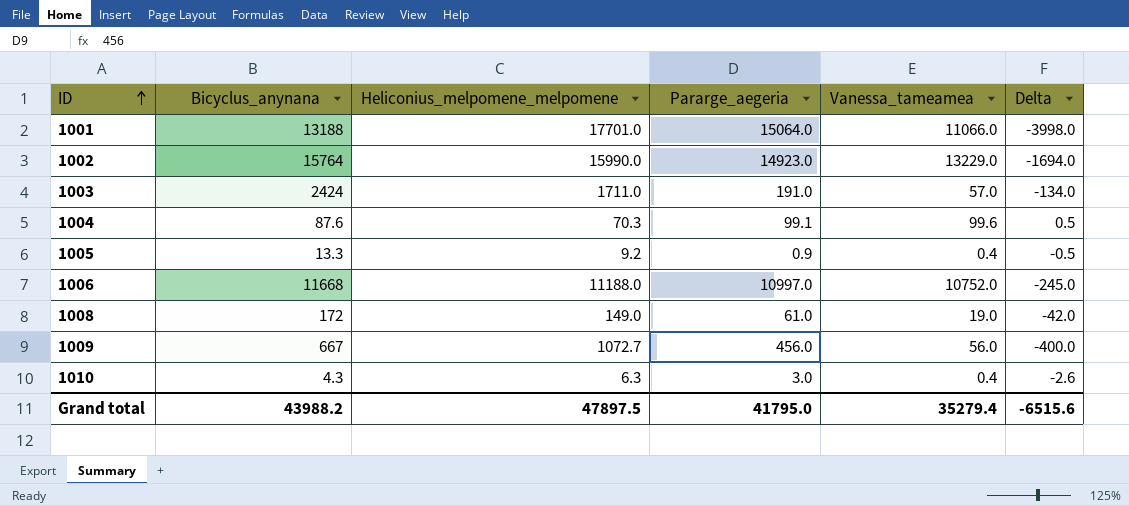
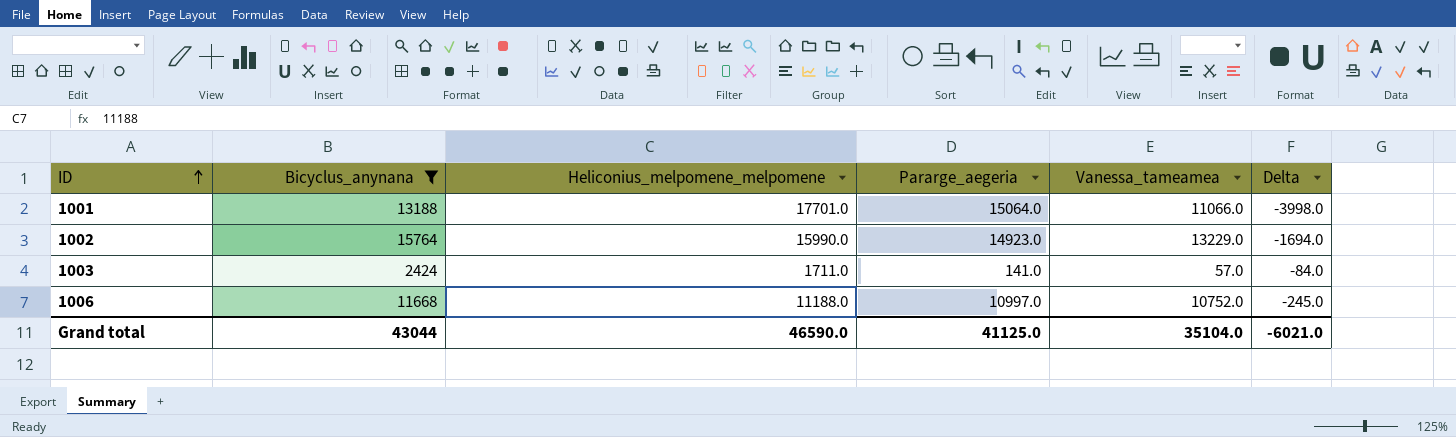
filter: none -> Bicyclus_anynana >= 2424
1003 | Pararge_aegeria: 191.0 -> 141.0
1003 | Delta: -134.0 -> -84.0
Grand total | Bicyclus_anynana: 43988.2 -> 43044
Grand total | Heliconius_melpomene_melpomene: 47897.5 -> 46590.0
Grand total | Pararge_aegeria: 41795.0 -> 41125.0
Grand total | Vanessa_tameamea: 35279.4 -> 35104.0
Grand total | Delta: -6515.6 -> -6021.0

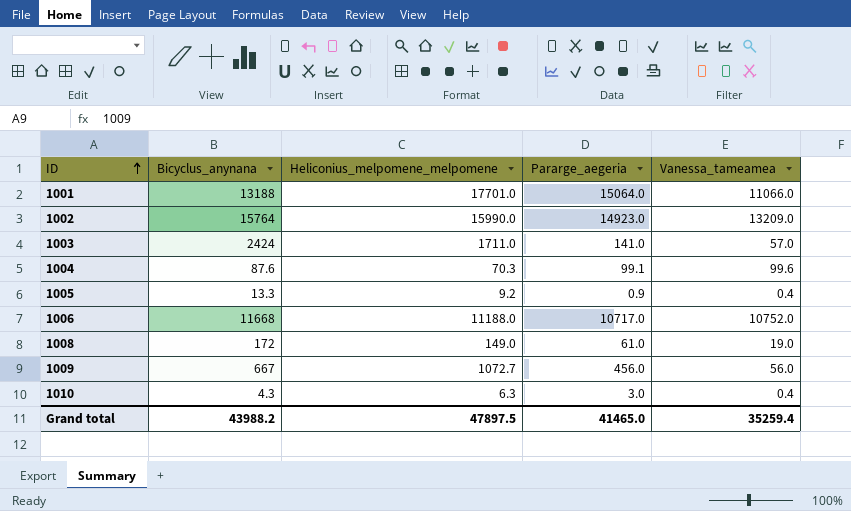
filter: Bicyclus_anynana >= 2424 -> none
column Delta | formula: [Vanessa_tameamea] - [Pararge_aegeria] -> none
1002 | Vanessa_tameamea: 13229.0 -> 13209.0
1006 | Pararge_aegeria: 10997.0 -> 10717.0
Grand total | Bicyclus_anynana: 43044 -> 43988.2
Grand total | Heliconius_melpomene_melpomene: 46590.0 -> 47897.5
Grand total | Pararge_aegeria: 41125.0 -> 41465.0
Grand total | Vanessa_tameamea: 35104.0 -> 35259.4

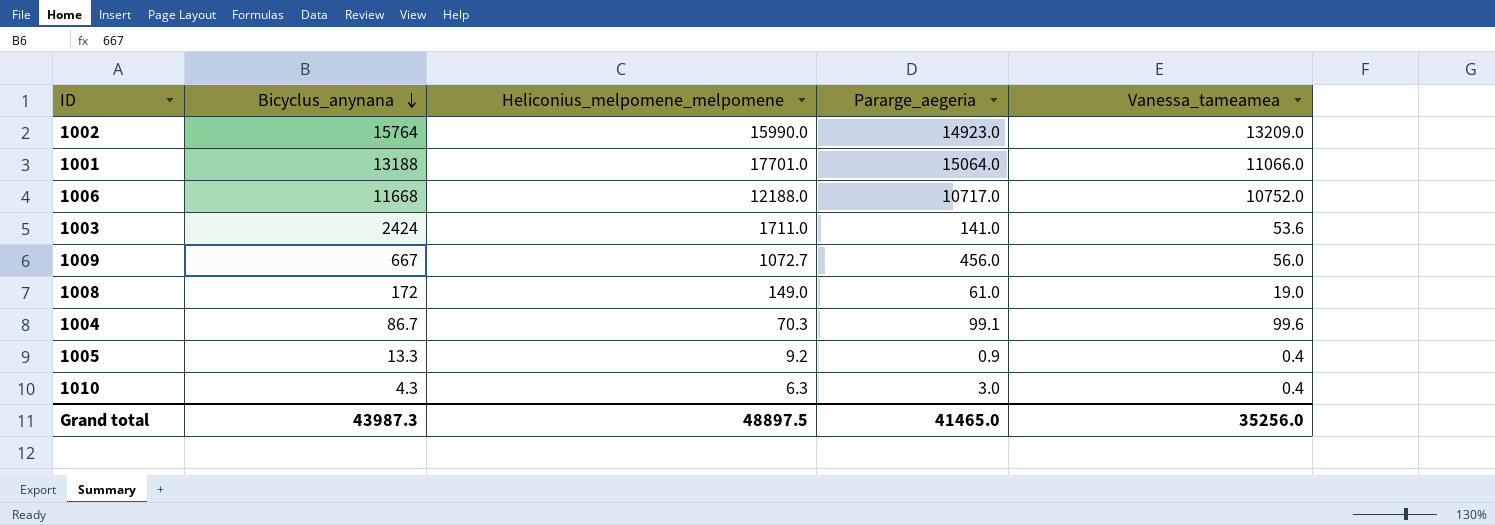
row order: ID ascending -> Bicyclus_anynana descending
1006 | Heliconius_melpomene_melpomene: 11188.0 -> 12188.0
1003 | Vanessa_tameamea: 57.0 -> 53.6
1004 | Bicyclus_anynana: 87.6 -> 86.7
Grand total | Bicyclus_anynana: 43988.2 -> 43987.3
Grand total | Heliconius_melpomene_melpomene: 47897.5 -> 48897.5
Grand total | Vanessa_tameamea: 35259.4 -> 35256.0

